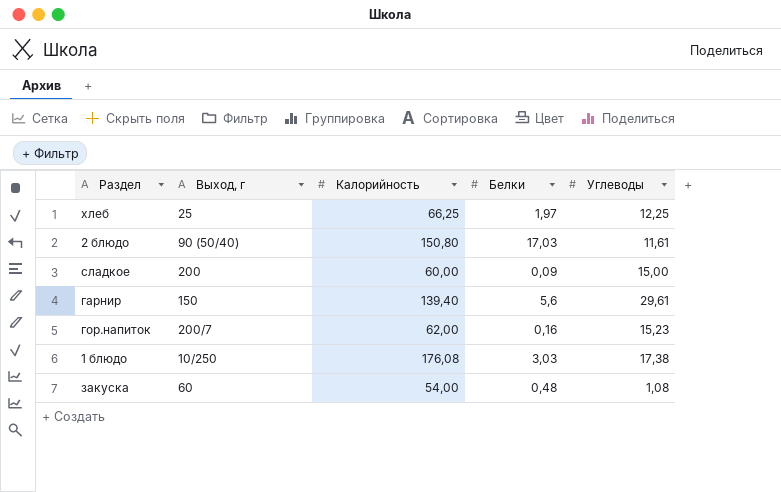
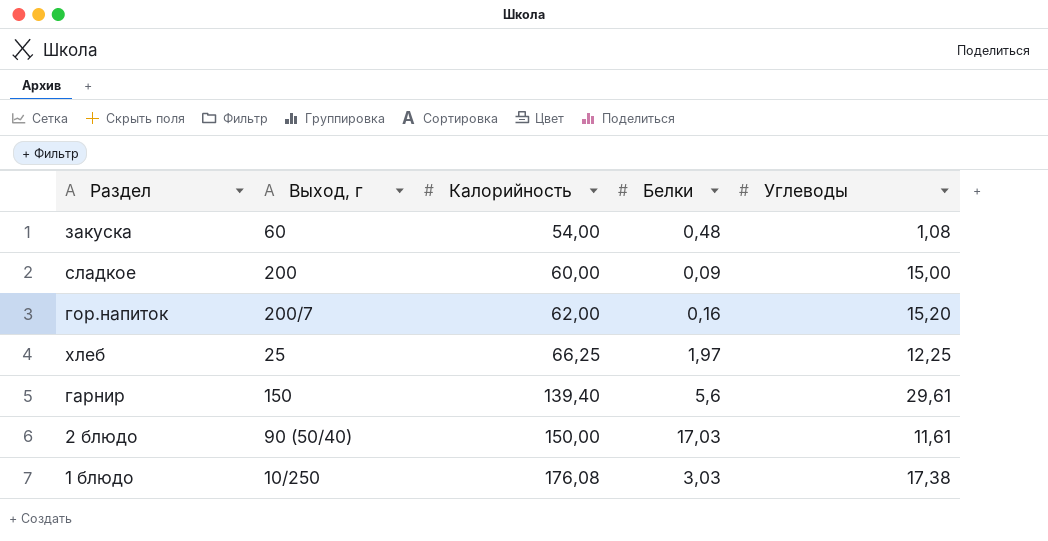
row order: none -> Калорийность ascending
гор.напиток | Углеводы: 15,23 -> 15,20
2 блюдо | Калорийность: 150,80 -> 150,00

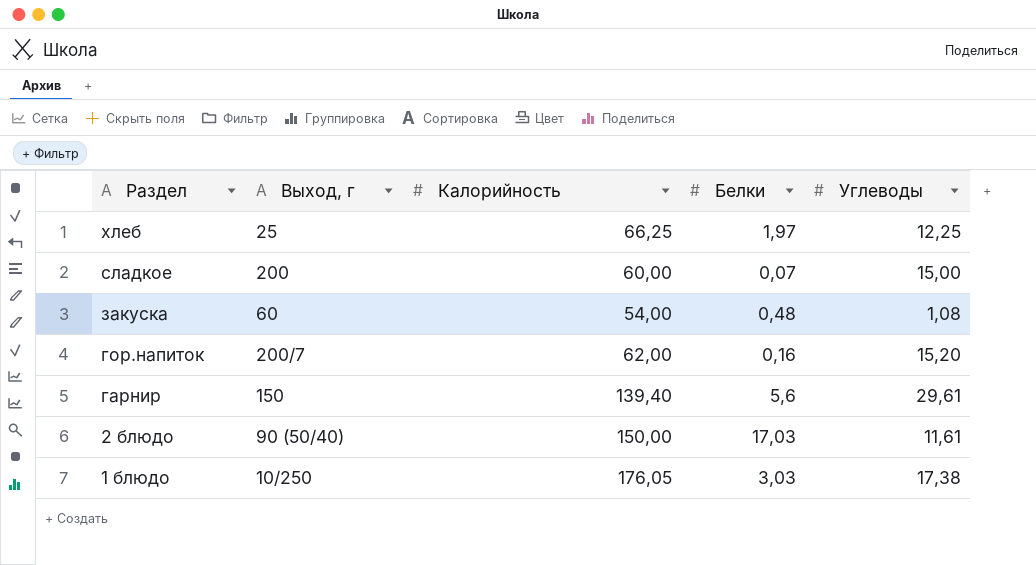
row order: Калорийность ascending -> Раздел descending
сладкое | Белки: 0,09 -> 0,07
1 блюдо | Калорийность: 176,08 -> 176,05

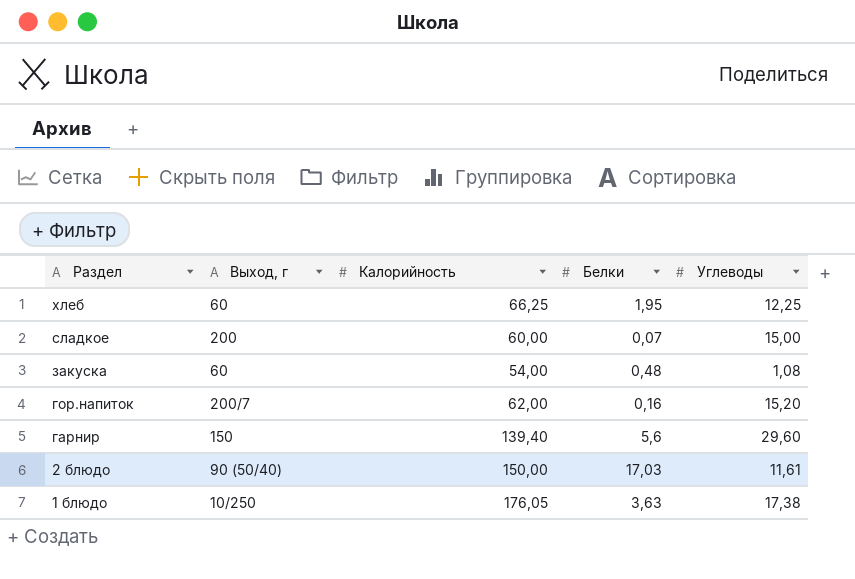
хлеб | Выход, г: 25 -> 60
хлеб | Белки: 1,97 -> 1,95
гарнир | Углеводы: 29,61 -> 29,60
1 блюдо | Белки: 3,03 -> 3,63

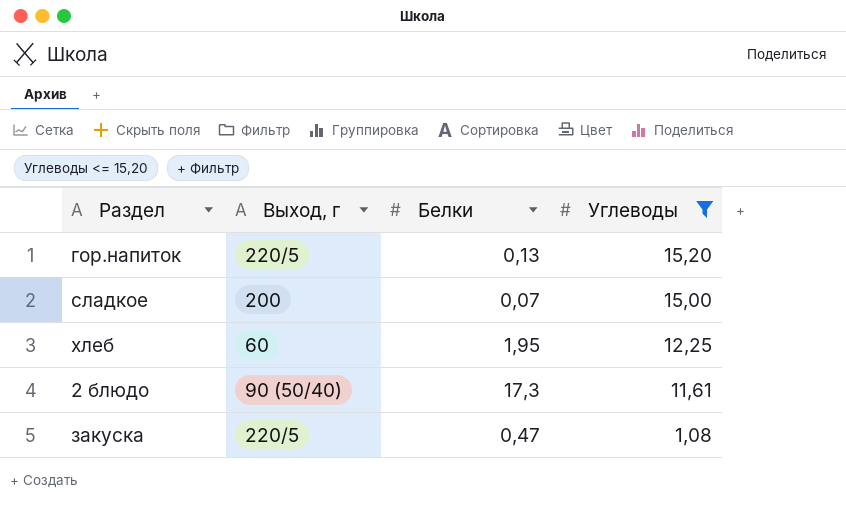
filter: none -> Углеводы <= 15,20
row order: Раздел descending -> Углеводы descending
column Калорийность | position: 3 -> none
гор.напиток | Выход, г: 200/7 -> 220/5
гор.напиток | Белки: 0,16 -> 0,13
2 блюдо | Белки: 17,03 -> 17,3
закуска | Выход, г: 60 -> 220/5
закуска | Белки: 0,48 -> 0,47

